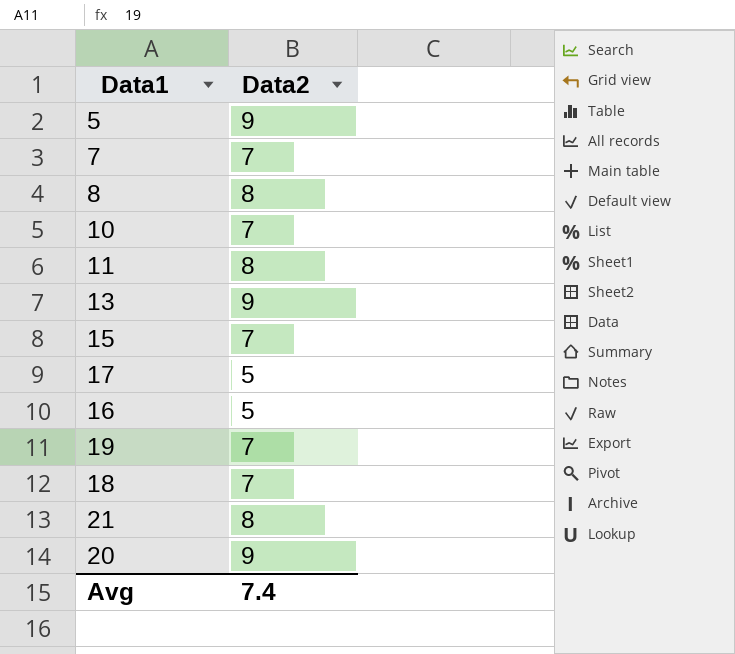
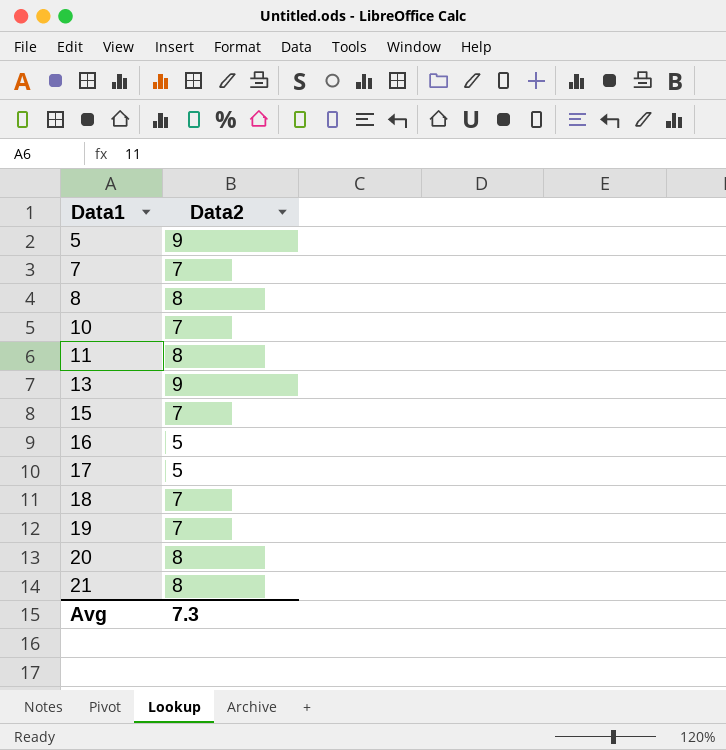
row order: none -> Data1 ascending
20 | Data2: 9 -> 8
Avg | Data2: 7.4 -> 7.3

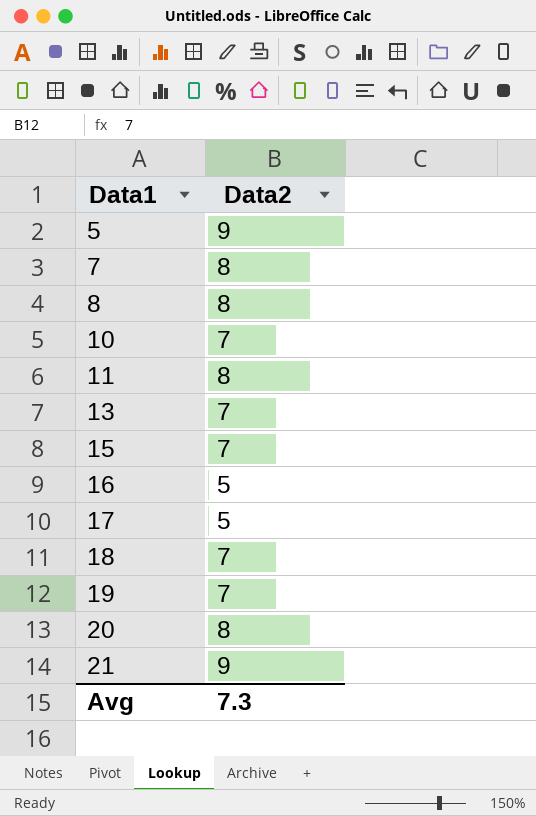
7 | Data2: 7 -> 8
13 | Data2: 9 -> 7
21 | Data2: 8 -> 9

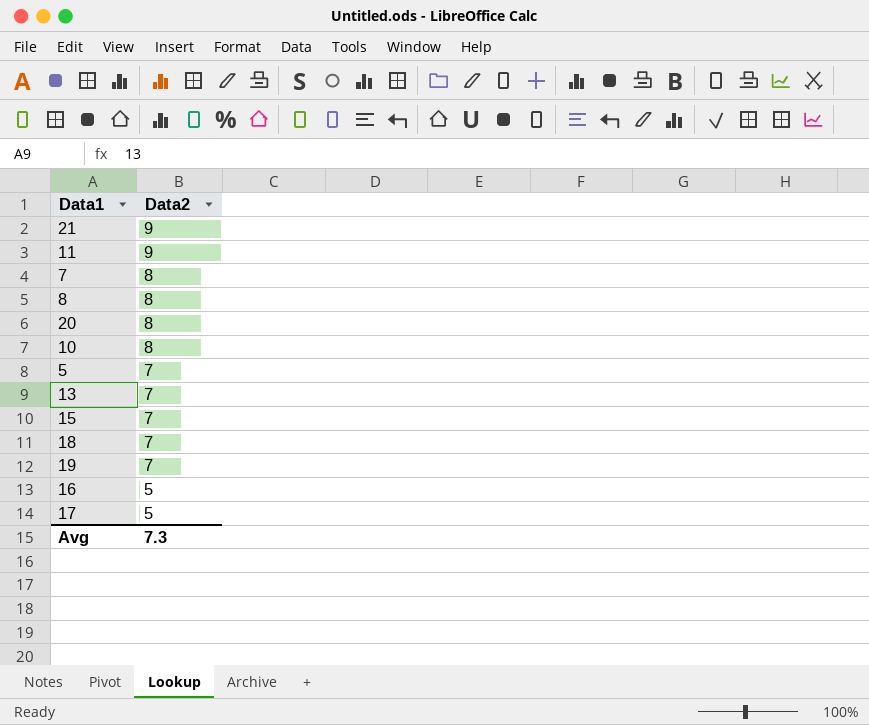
row order: Data1 ascending -> Data2 descending
11 | Data2: 8 -> 9
10 | Data2: 7 -> 8
5 | Data2: 9 -> 7

